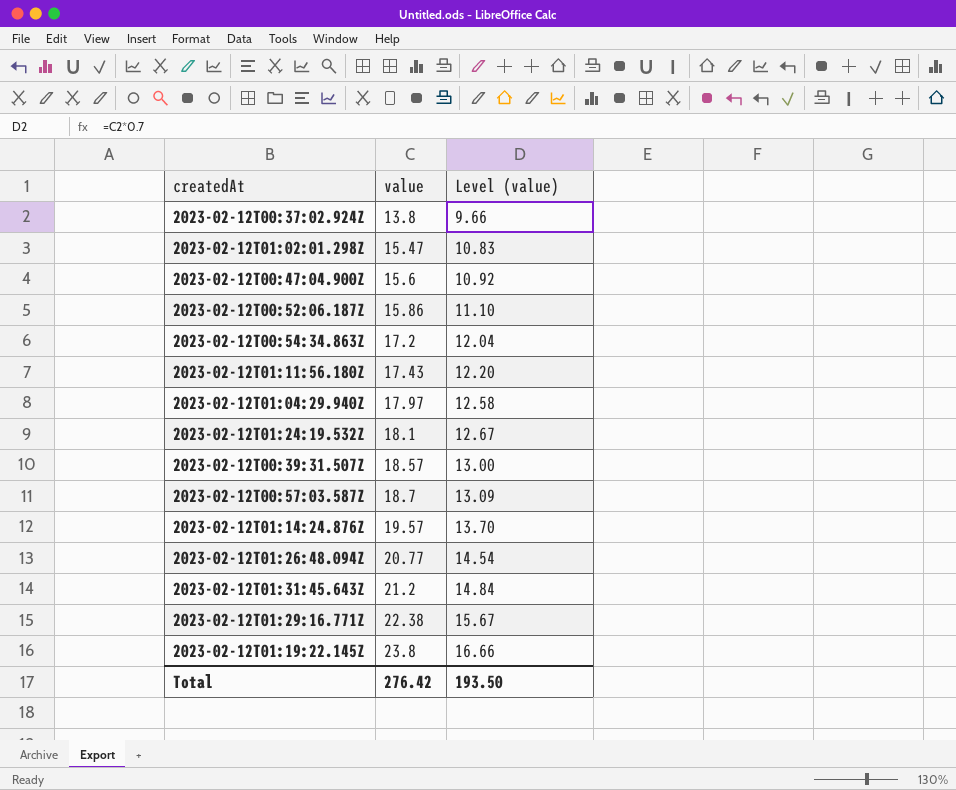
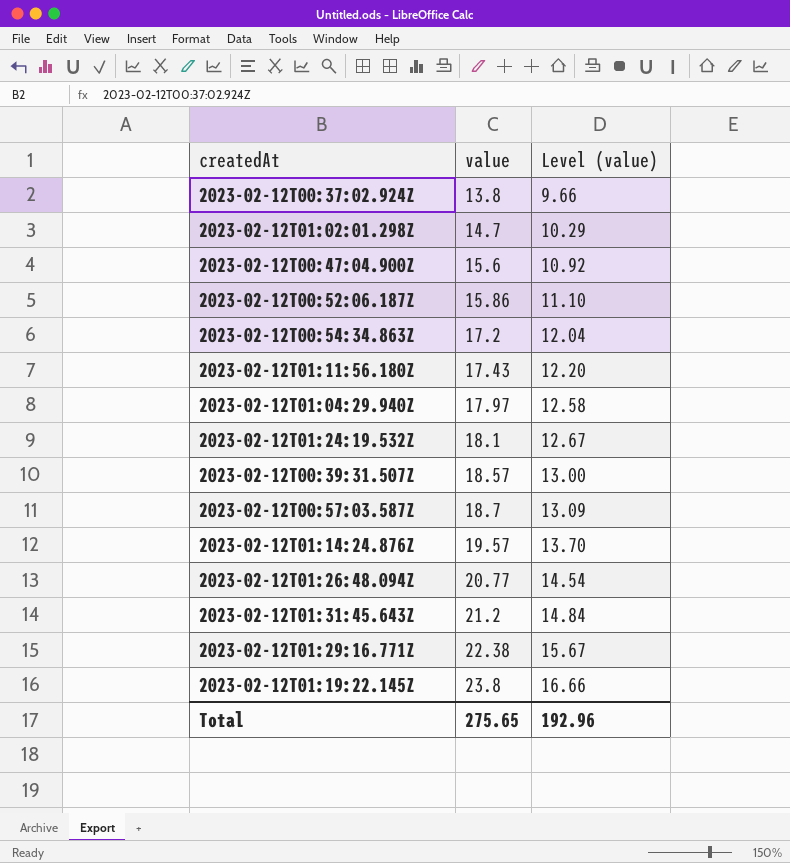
2023-02-12T01:02:01.298Z | value: 15.47 -> 14.7
2023-02-12T01:02:01.298Z | Level (value): 10.83 -> 10.29
Total | value: 276.42 -> 275.65
Total | Level (value): 193.50 -> 192.96

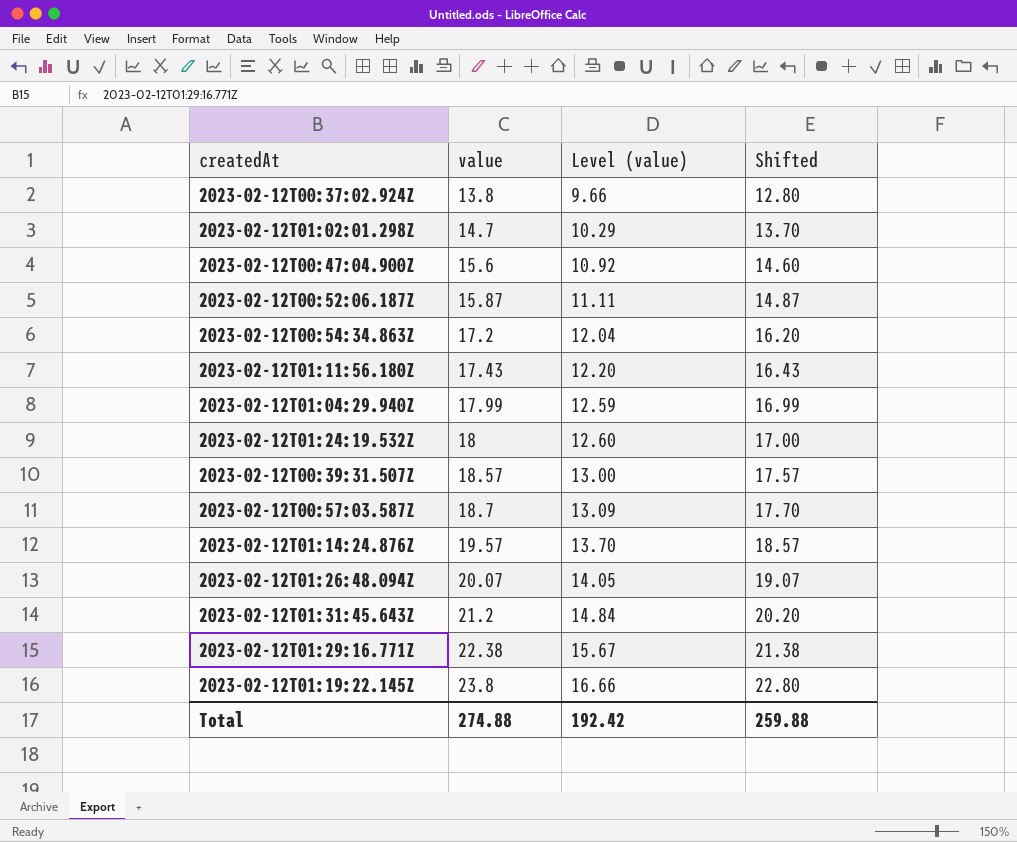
column Shifted | formula: none -> [value] - 1
2023-02-12T00:52:06.187Z | value: 15.86 -> 15.87
2023-02-12T00:52:06.187Z | Level (value): 11.10 -> 11.11
2023-02-12T01:04:29.940Z | value: 17.97 -> 17.99
2023-02-12T01:04:29.940Z | Level (value): 12.58 -> 12.59
2023-02-12T01:24:19.532Z | value: 18.1 -> 18
2023-02-12T01:24:19.532Z | Level (value): 12.67 -> 12.60
2023-02-12T01:26:48.094Z | value: 20.77 -> 20.07
2023-02-12T01:26:48.094Z | Level (value): 14.54 -> 14.05
Total | value: 275.65 -> 274.88
Total | Level (value): 192.96 -> 192.42

